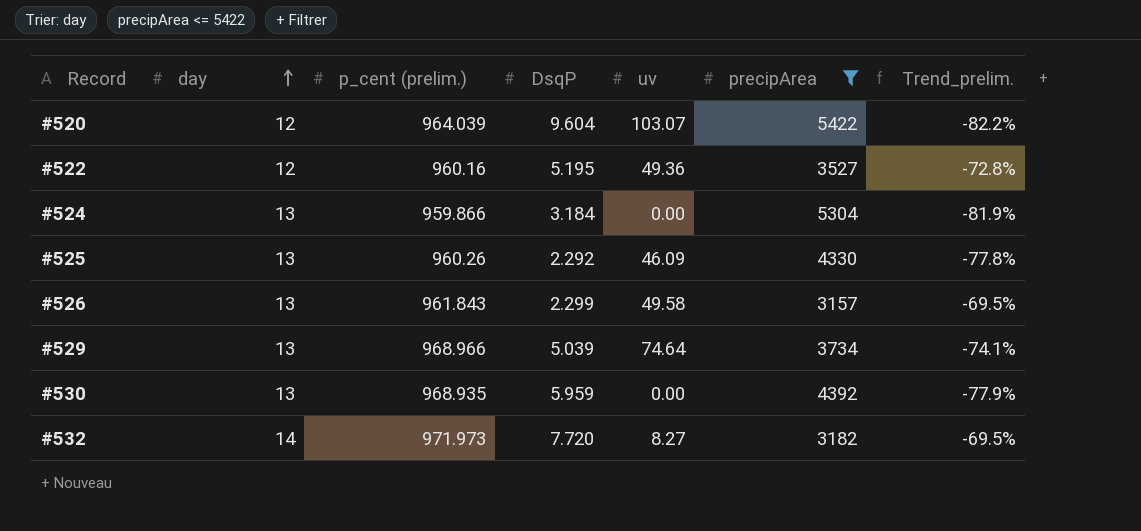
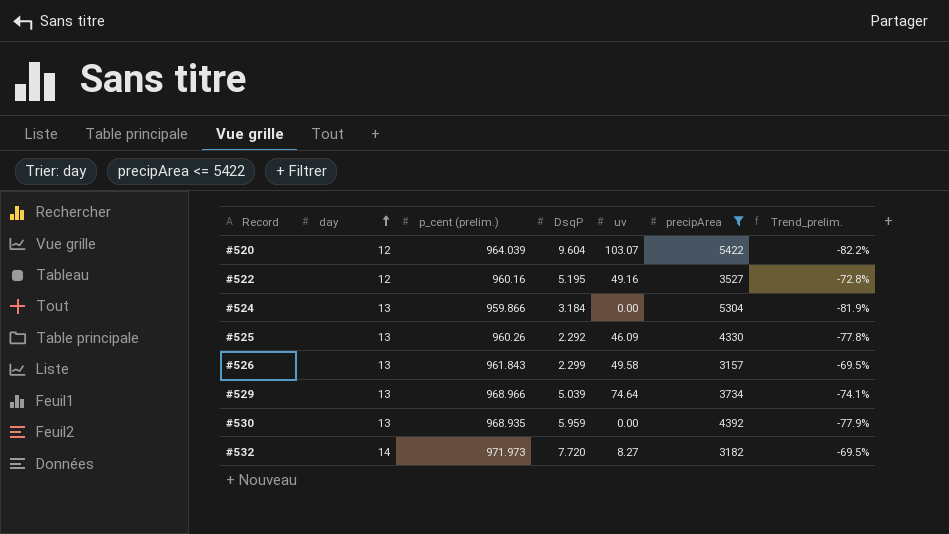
#522 | uv: 49.36 -> 49.16

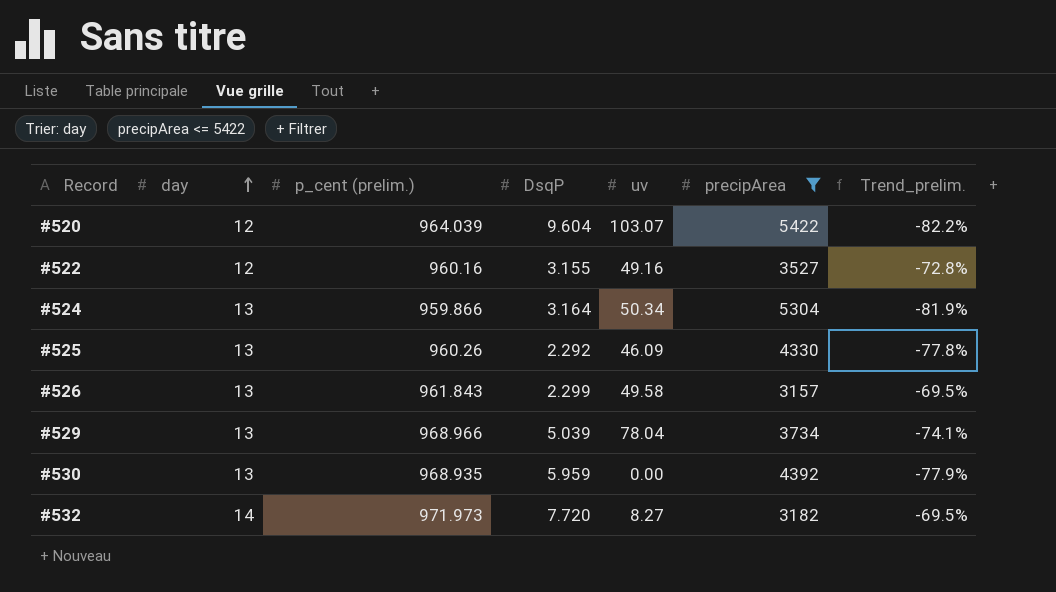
#522 | DsqP: 5.195 -> 3.155
#524 | DsqP: 3.184 -> 3.164
#524 | uv: 0.00 -> 50.34
#529 | uv: 74.64 -> 78.04

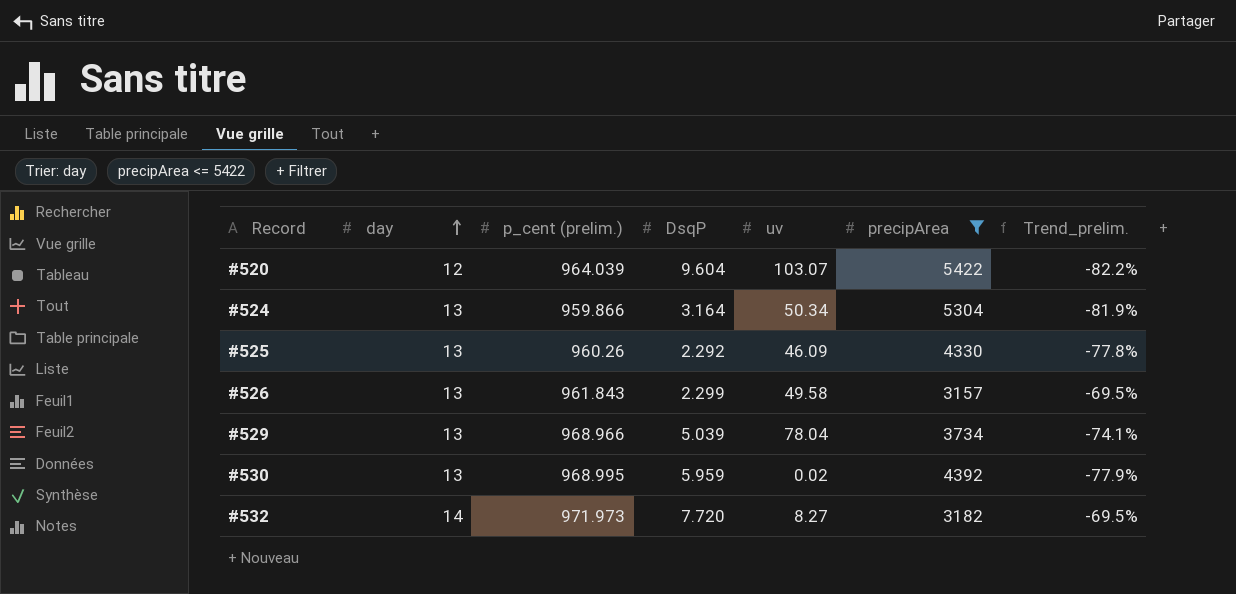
row #522: 12 | 960.16 | 3.155 | 49.16 | 3527 | -72.8% -> none
#530 | p_cent (prelim.): 968.935 -> 968.995
#530 | uv: 0.00 -> 0.02

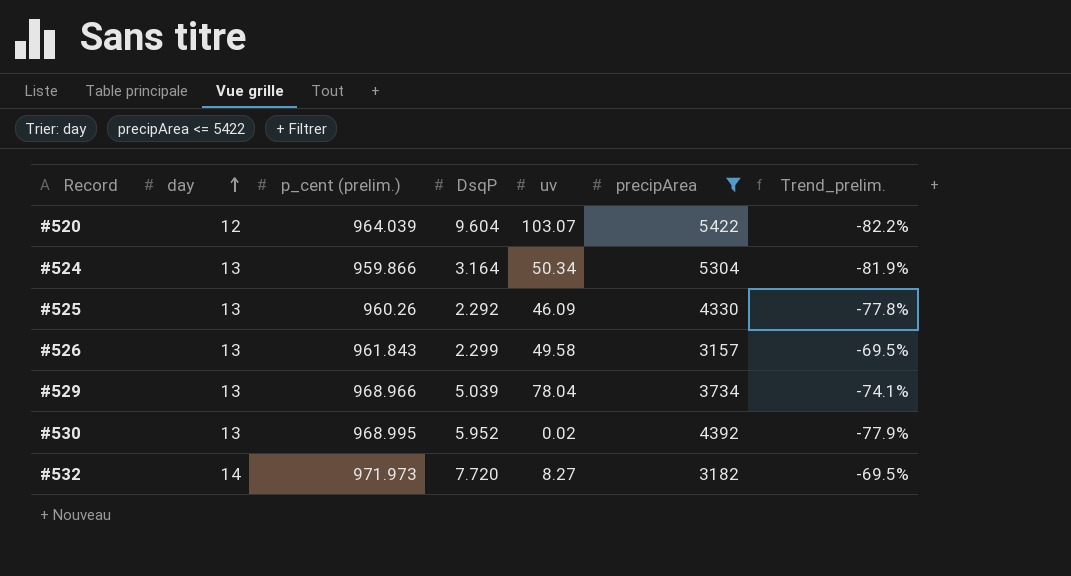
#530 | DsqP: 5.959 -> 5.952

